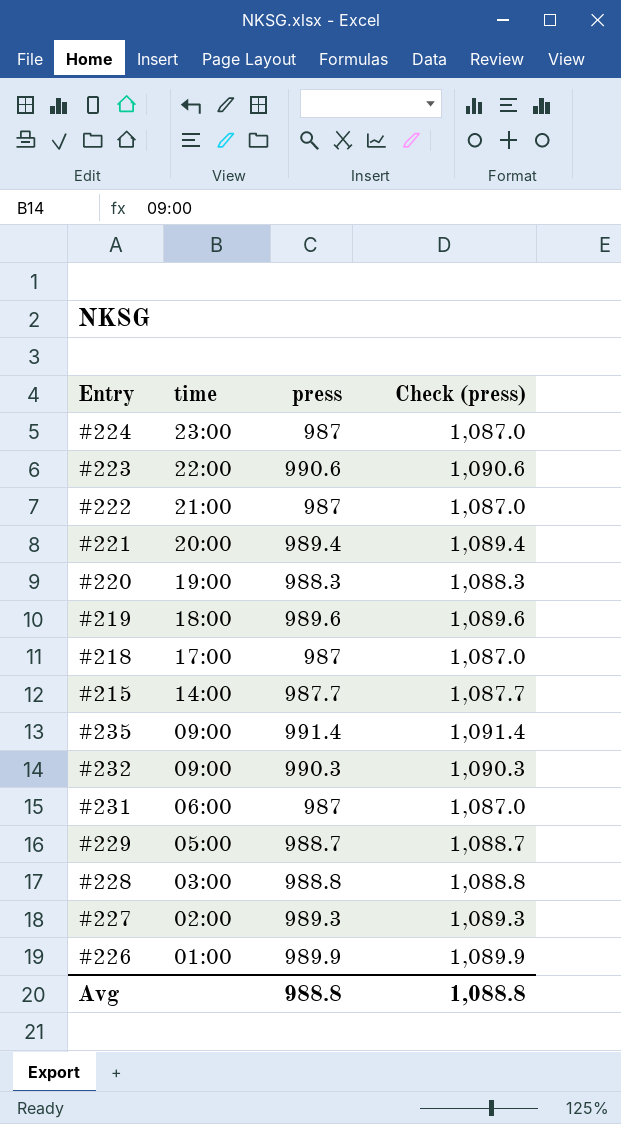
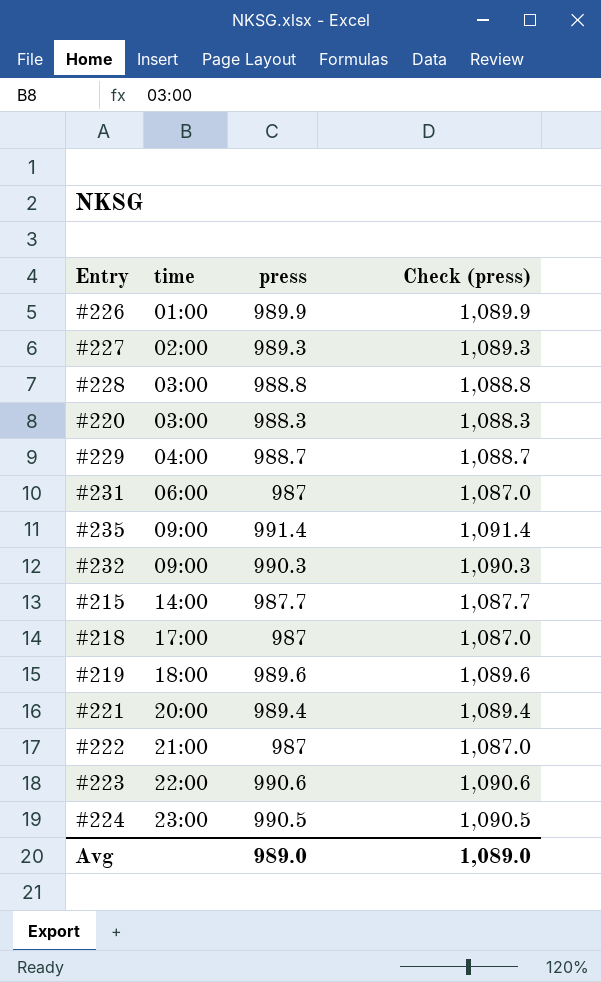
row order: time descending -> time ascending
#220 | time: 19:00 -> 03:00
#229 | time: 05:00 -> 04:00
#224 | press: 987 -> 990.5
#224 | Check (press): 1,087.0 -> 1,090.5
Avg | press: 988.8 -> 989.0
Avg | Check (press): 1,088.8 -> 1,089.0

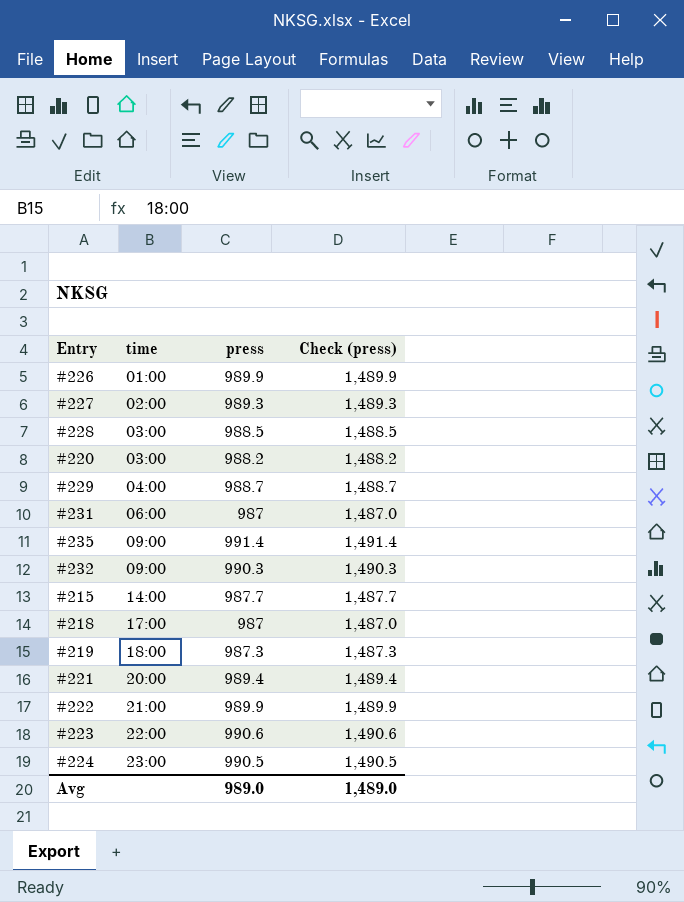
column Check (press) | formula: [press] + 100 -> [press] + 500
#228 | press: 988.8 -> 988.5
#220 | press: 988.3 -> 988.2
#219 | press: 989.6 -> 987.3
#222 | press: 987 -> 989.9
Avg | Check (press): 1,089.0 -> 1,489.0

